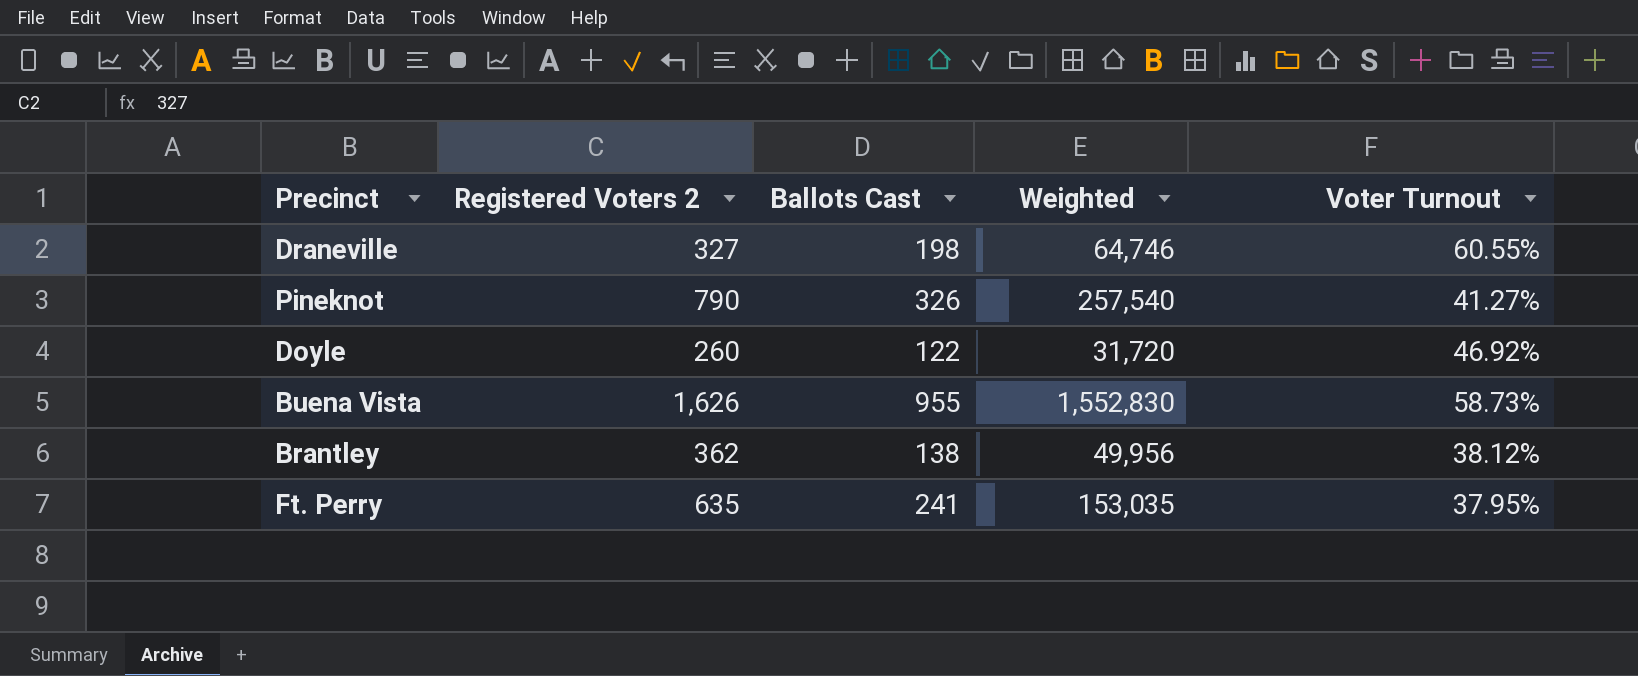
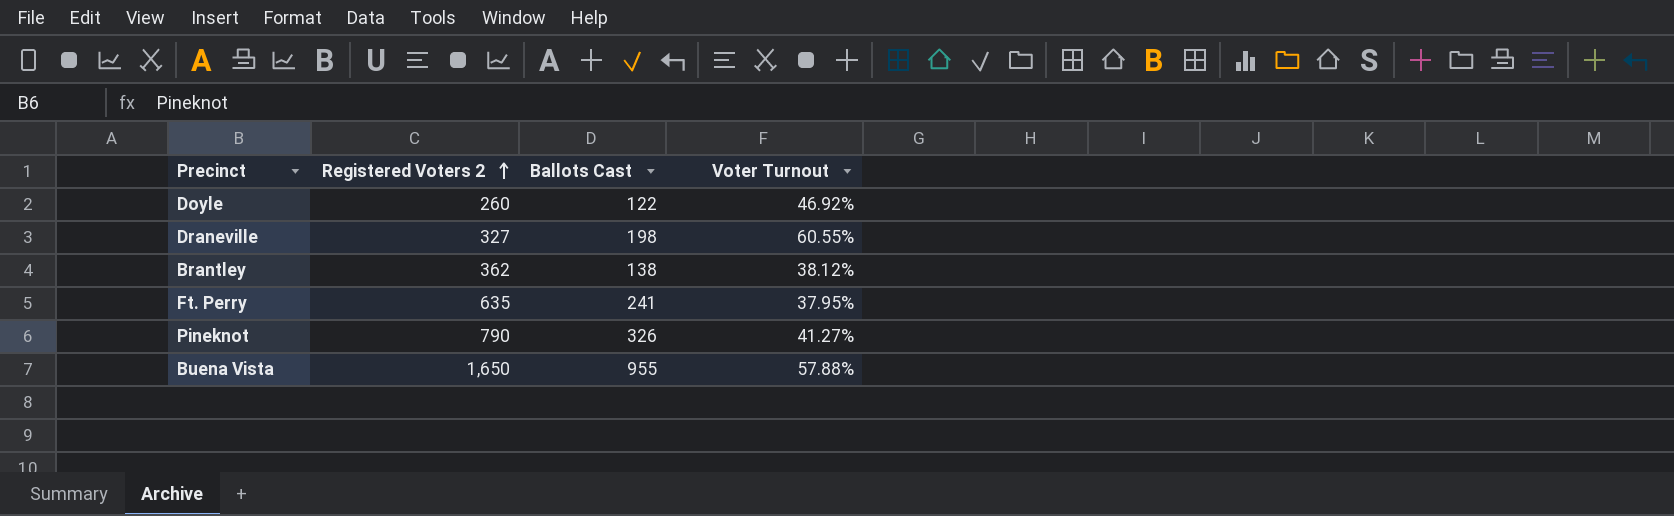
row order: none -> Registered Voters 2 ascending
column Weighted | formula: [Registered Voters 2] * [Ballots Cast] -> none
Buena Vista | Registered Voters 2: 1,626 -> 1,650
Buena Vista | Voter Turnout: 58.73% -> 57.88%

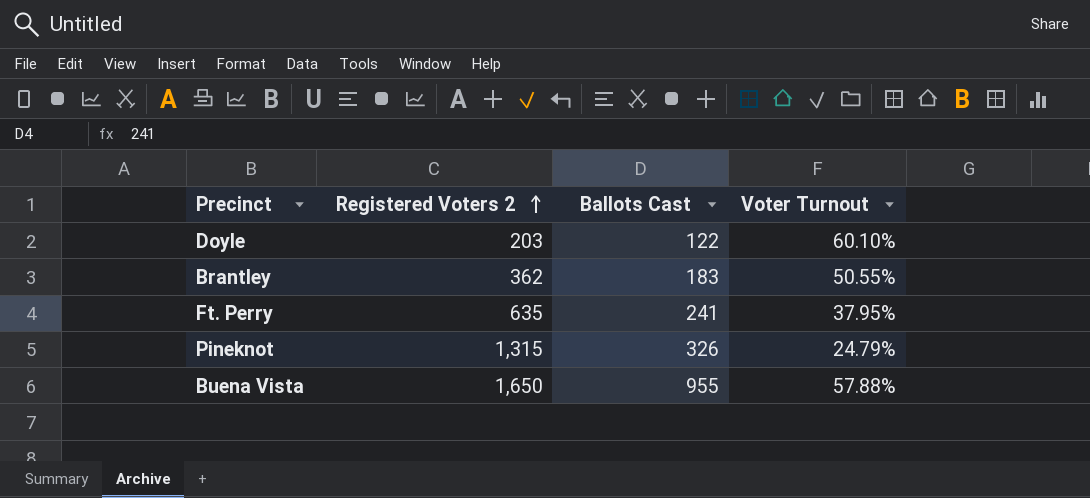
row Draneville: 327 | 198 | 60.55% -> none
Doyle | Registered Voters 2: 260 -> 203
Doyle | Voter Turnout: 46.92% -> 60.10%
Brantley | Ballots Cast: 138 -> 183
Brantley | Voter Turnout: 38.12% -> 50.55%
Pineknot | Registered Voters 2: 790 -> 1,315
Pineknot | Voter Turnout: 41.27% -> 24.79%

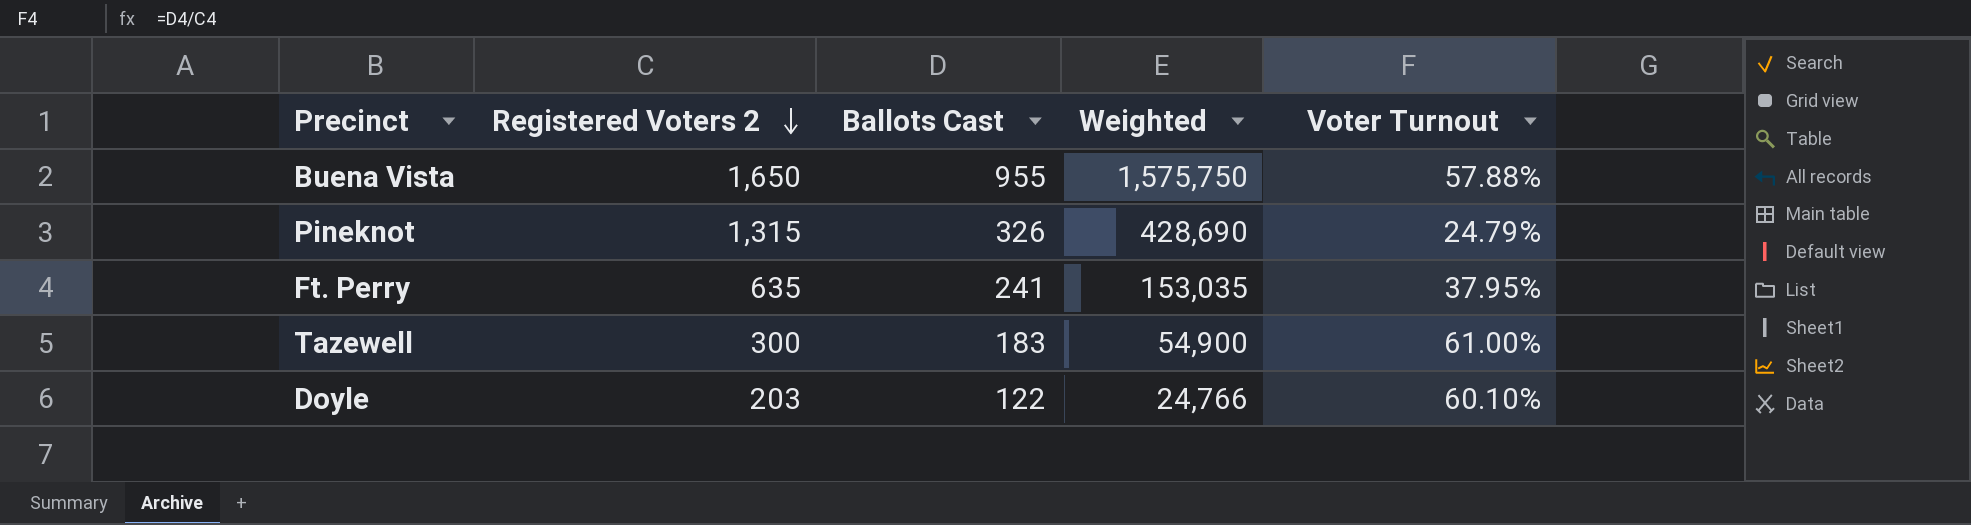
row order: Registered Voters 2 ascending -> Registered Voters 2 descending
column Weighted | formula: none -> [Registered Voters 2] * [Ballots Cast]
row Brantley: 362 | 183 | 50.55% -> none
row Tazewell: none -> 300 | 183 | 54,900 | 61.00%

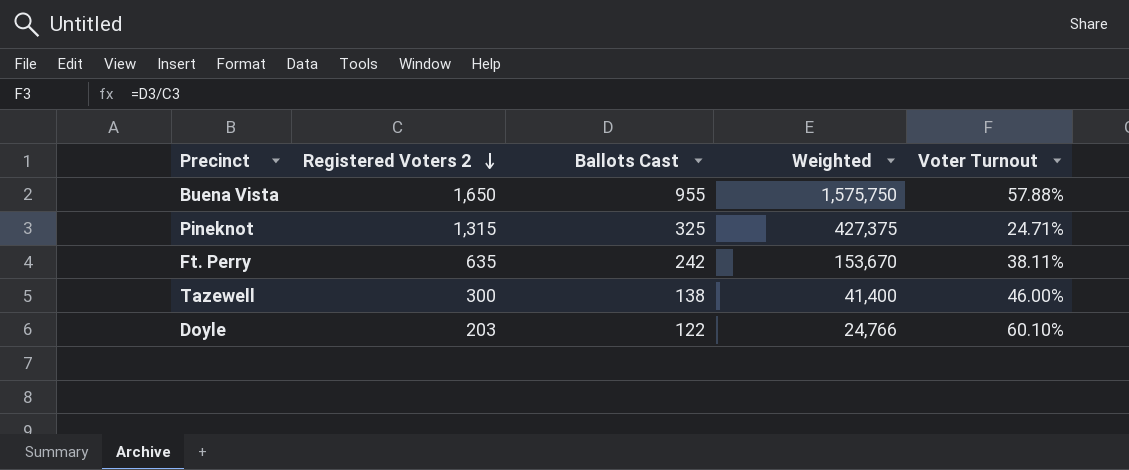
Pineknot | Ballots Cast: 326 -> 325
Pineknot | Weighted: 428,690 -> 427,375
Pineknot | Voter Turnout: 24.79% -> 24.71%
Ft. Perry | Ballots Cast: 241 -> 242
Ft. Perry | Weighted: 153,035 -> 153,670
Ft. Perry | Voter Turnout: 37.95% -> 38.11%
Tazewell | Ballots Cast: 183 -> 138
Tazewell | Weighted: 54,900 -> 41,400
Tazewell | Voter Turnout: 61.00% -> 46.00%

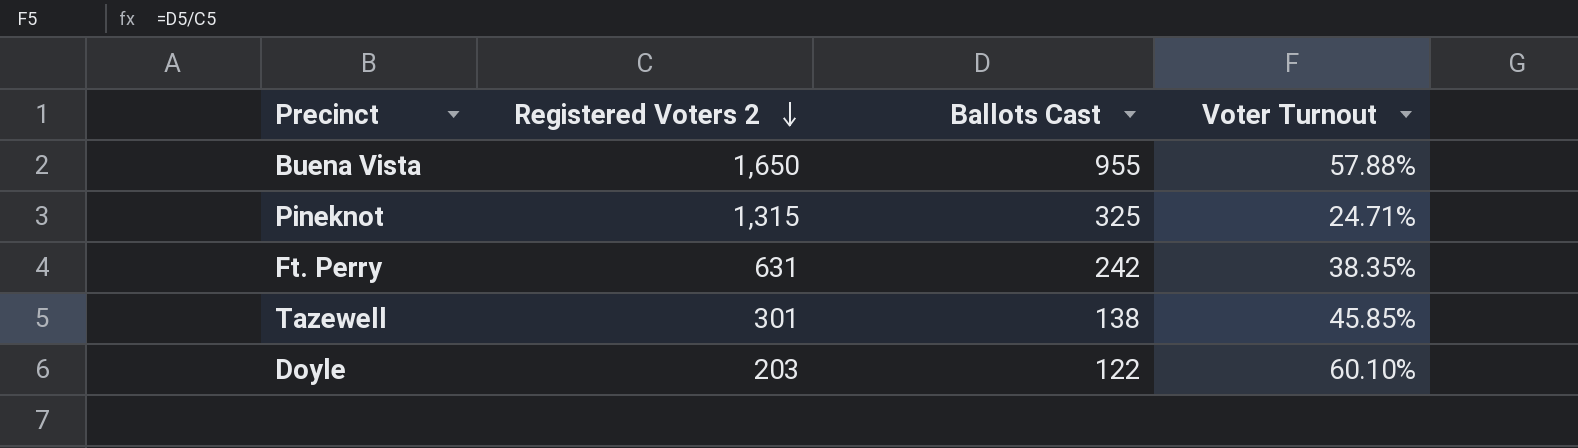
column Weighted | formula: [Registered Voters 2] * [Ballots Cast] -> none
Ft. Perry | Registered Voters 2: 635 -> 631
Ft. Perry | Voter Turnout: 38.11% -> 38.35%
Tazewell | Registered Voters 2: 300 -> 301
Tazewell | Voter Turnout: 46.00% -> 45.85%

